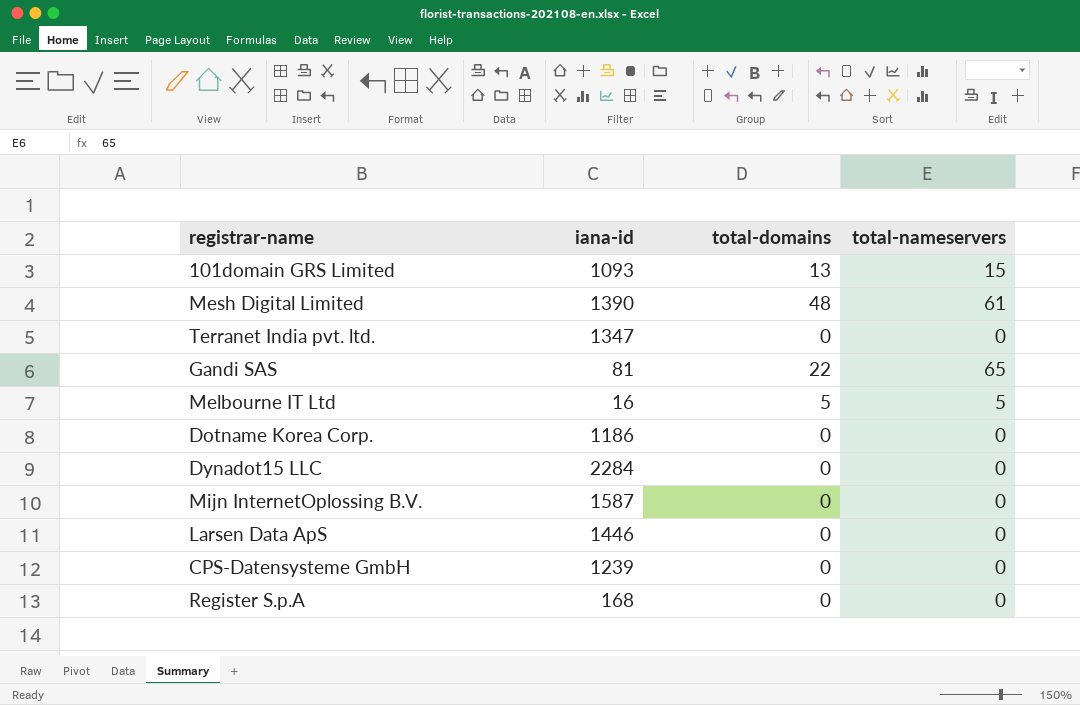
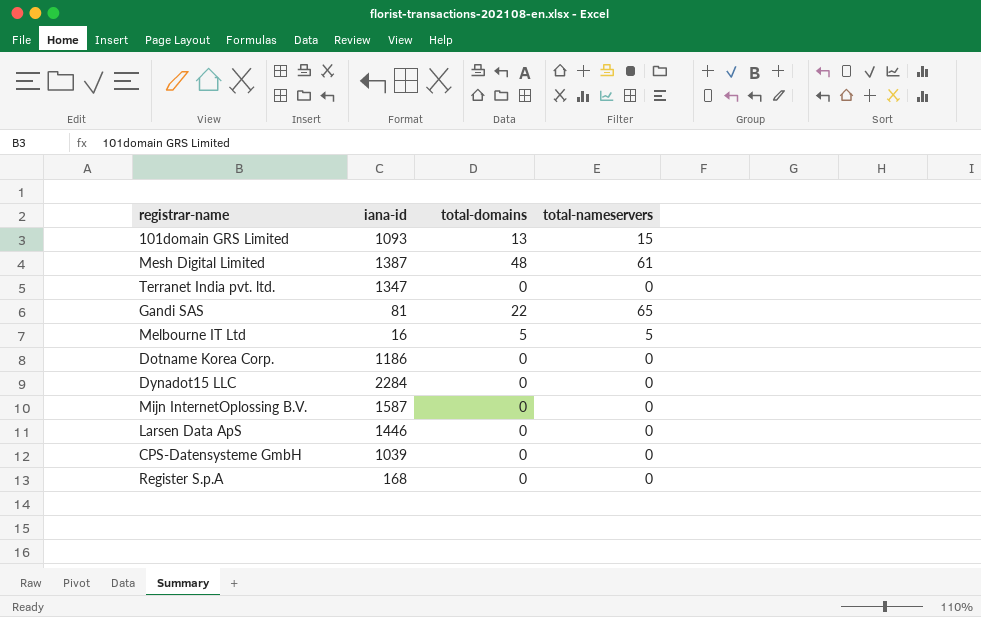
Mesh Digital Limited | iana-id: 1390 -> 1387
CPS-Datensysteme GmbH | iana-id: 1239 -> 1039

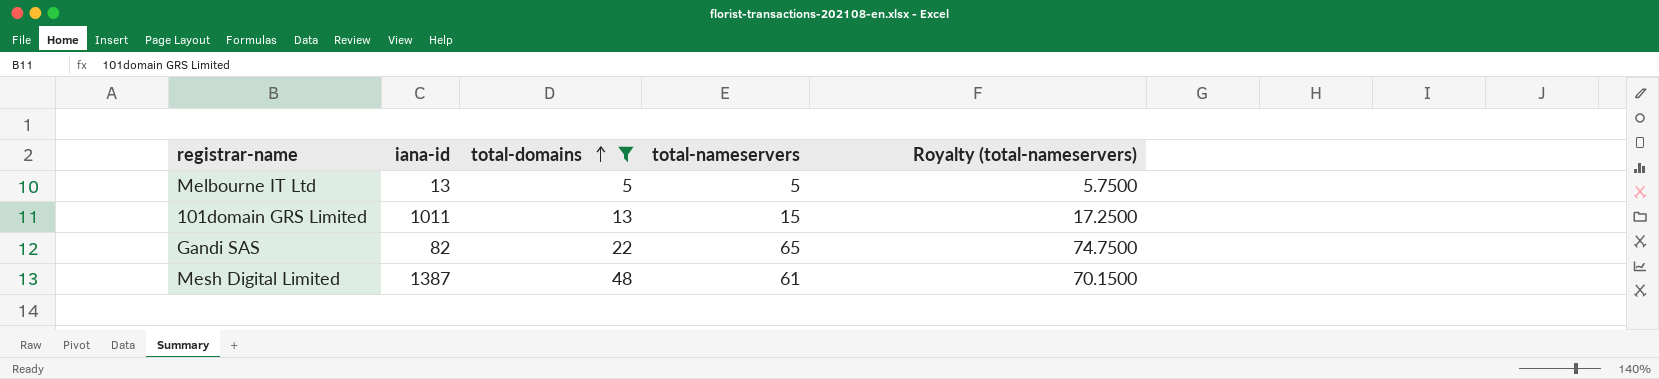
filter: none -> total-domains != 0
row order: none -> total-domains ascending
column Royalty (total-nameservers) | formula: none -> [total-nameservers] * 1.15
Melbourne IT Ltd | iana-id: 16 -> 13
101domain GRS Limited | iana-id: 1093 -> 1011
Gandi SAS | iana-id: 81 -> 82

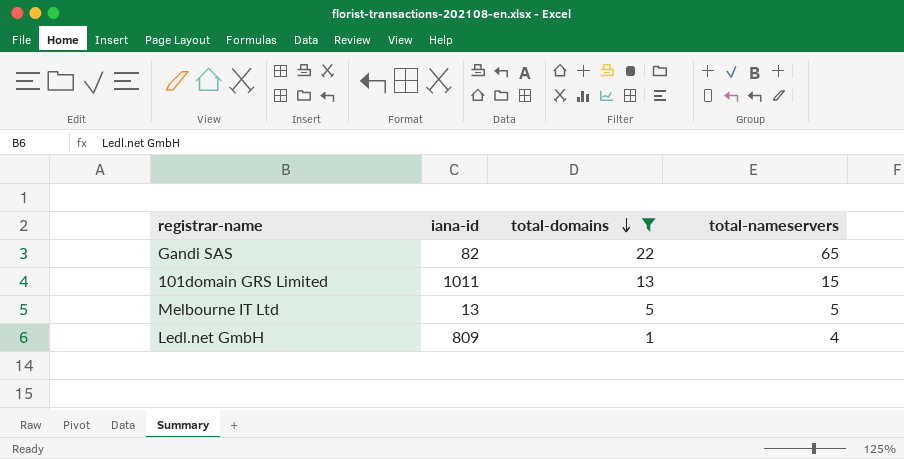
row order: total-domains ascending -> total-domains descending
column Royalty (total-nameservers) | formula: [total-nameservers] * 1.15 -> none
row Mesh Digital Limited: 1387 | 48 | 61 | 70.1500 -> none
row Ledl.net GmbH: none -> 809 | 1 | 4

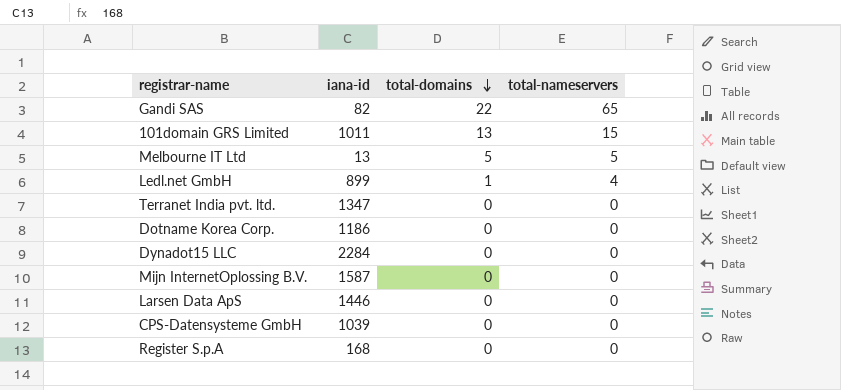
filter: total-domains != 0 -> none
Ledl.net GmbH | iana-id: 809 -> 899

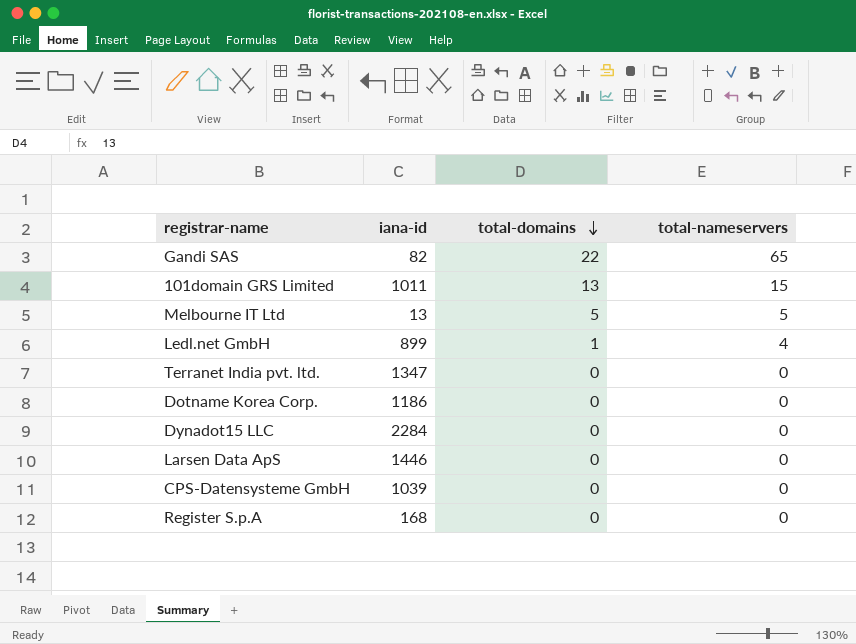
row Mijn InternetOplossing B.V.: 1587 | 0 | 0 -> none

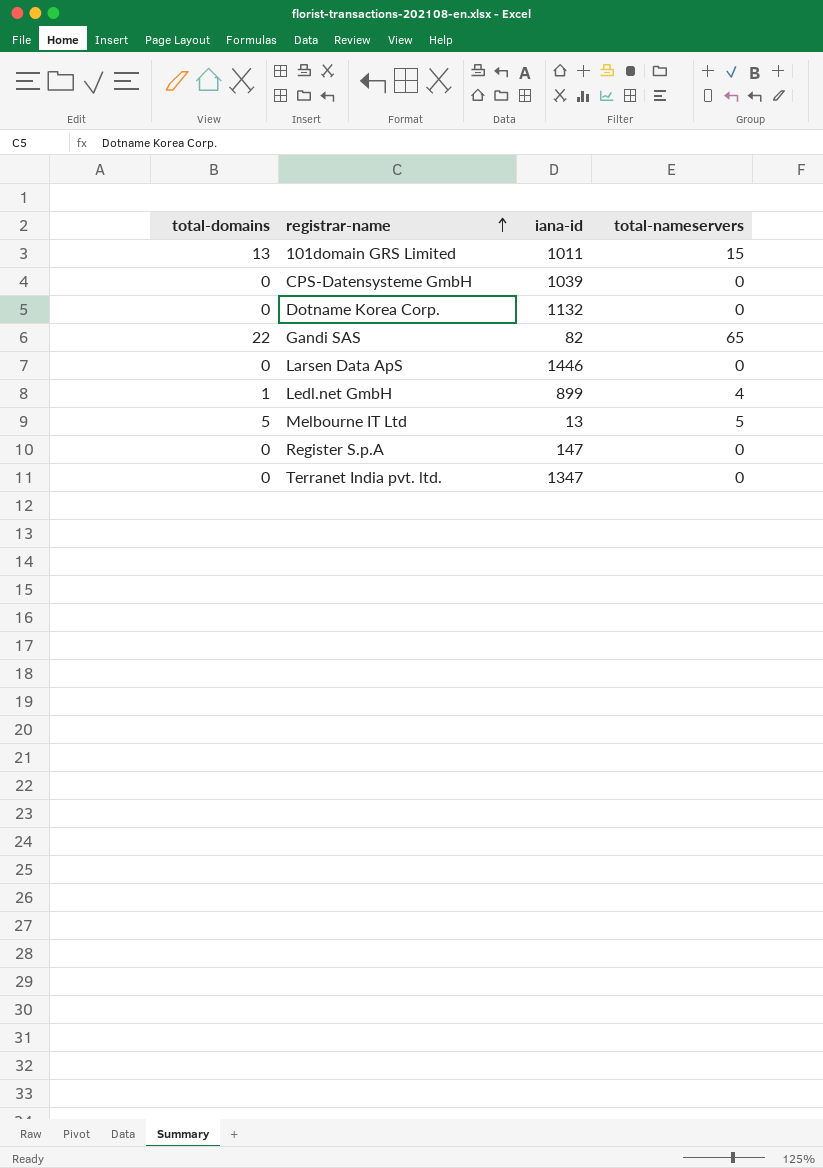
row order: total-domains descending -> registrar-name ascending
column total-domains | position: 3 -> 1
row Dynadot15 LLC: 2284 | 0 | 0 -> none
Dotname Korea Corp. | iana-id: 1186 -> 1132
Register S.p.A | iana-id: 168 -> 147

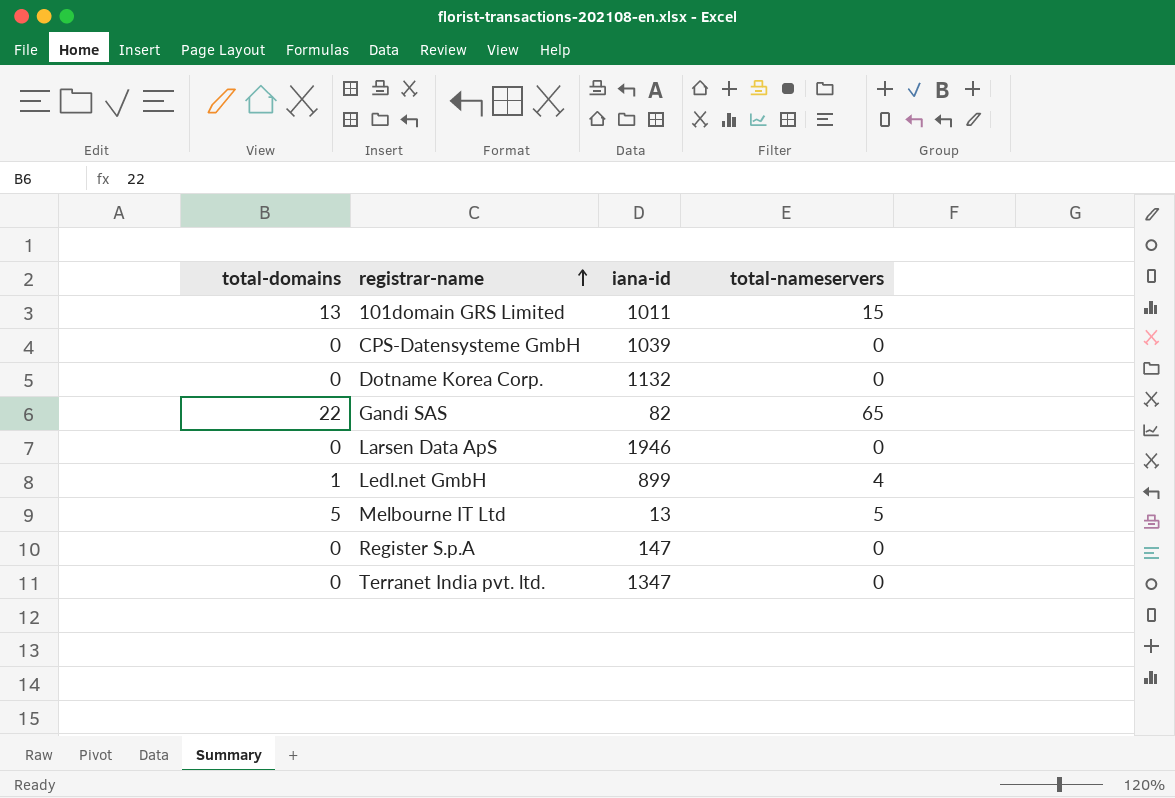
Larsen Data ApS | iana-id: 1446 -> 1946

